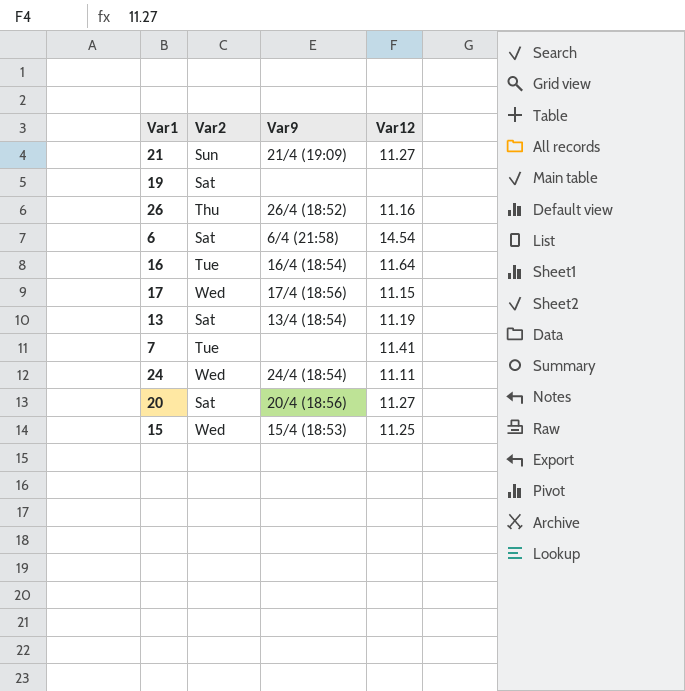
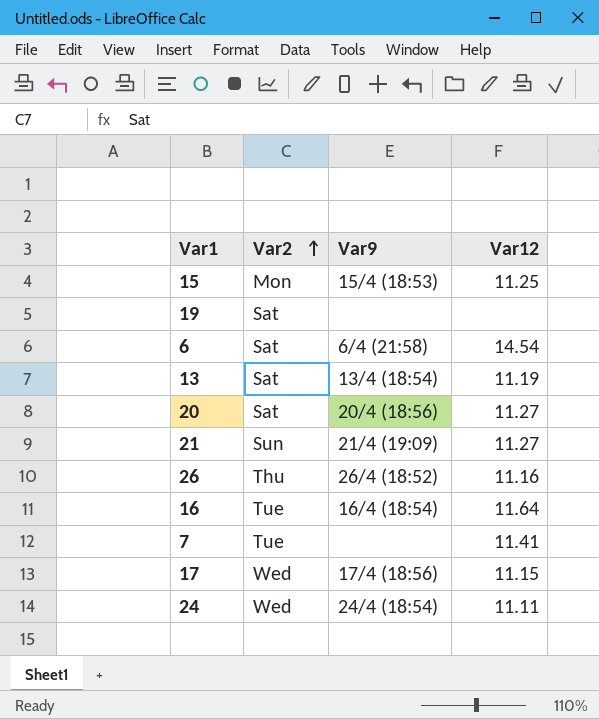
row order: none -> Var2 ascending
15 | Var2: Wed -> Mon

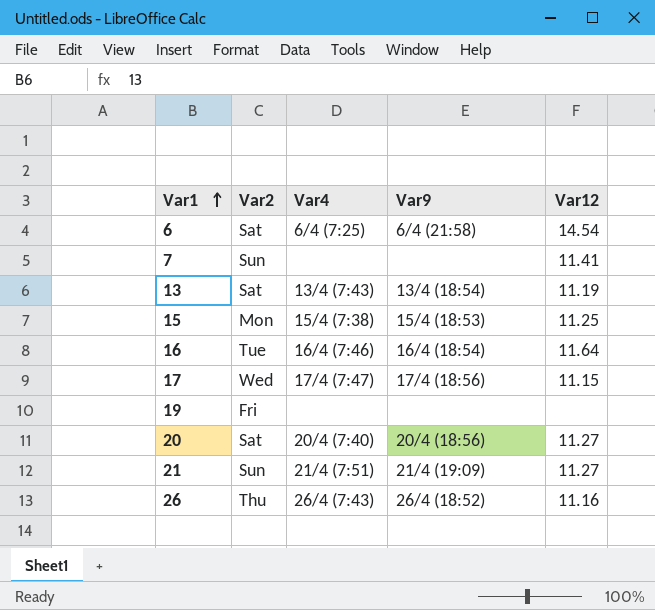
row order: Var2 ascending -> Var1 ascending
column Var4 | position: none -> 3
row 24: Wed | 24/4 (18:54) | 11.11 -> none
7 | Var2: Tue -> Sun
19 | Var2: Sat -> Fri

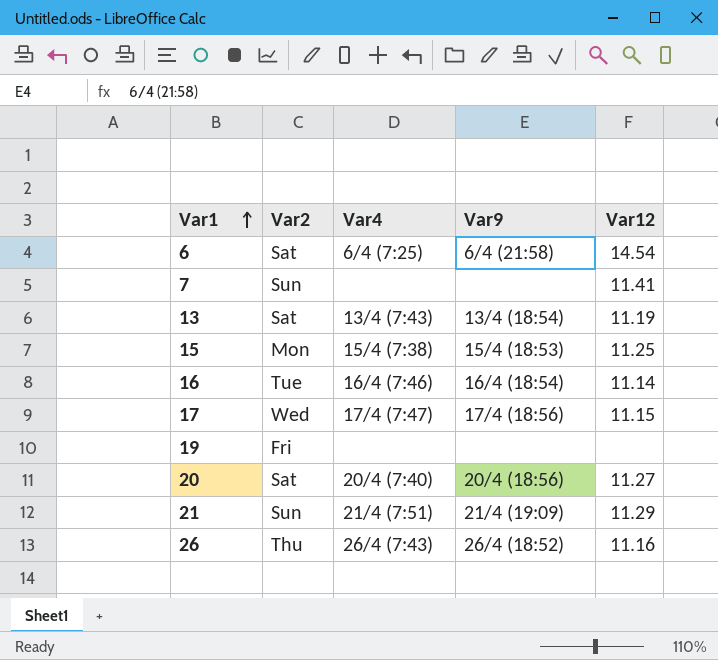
16 | Var12: 11.64 -> 11.14
21 | Var12: 11.27 -> 11.29

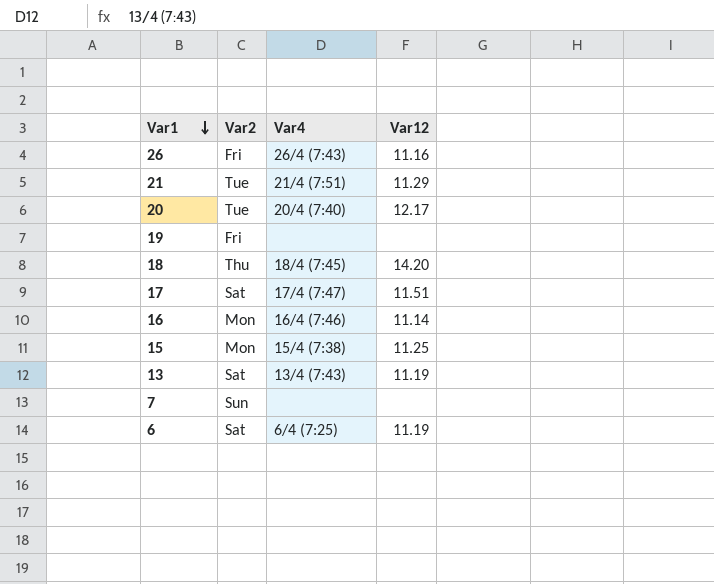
row order: Var1 ascending -> Var1 descending
column Var9 | position: 4 -> none
26 | Var2: Thu -> Fri
21 | Var2: Sun -> Tue
20 | Var2: Sat -> Tue
20 | Var12: 11.27 -> 12.17
row 18: none -> Thu | 18/4 (7:45) | 14.20
17 | Var2: Wed -> Sat
17 | Var12: 11.15 -> 11.51
16 | Var2: Tue -> Mon
7 | Var12: 11.41 -> none
6 | Var12: 14.54 -> 11.19

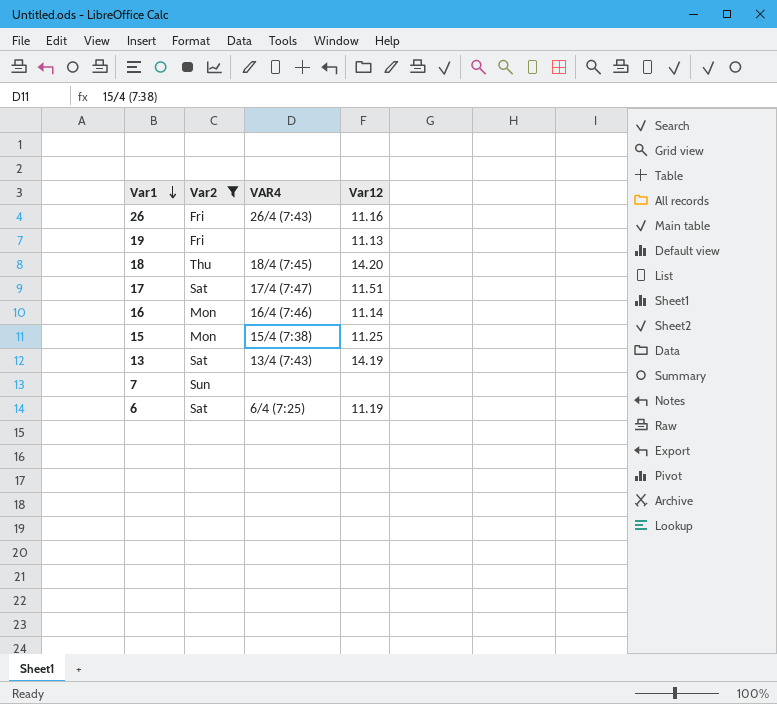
filter: none -> Var2 != Tue
column name: Var4 -> VAR4
19 | Var12: none -> 11.13
13 | Var12: 11.19 -> 14.19

